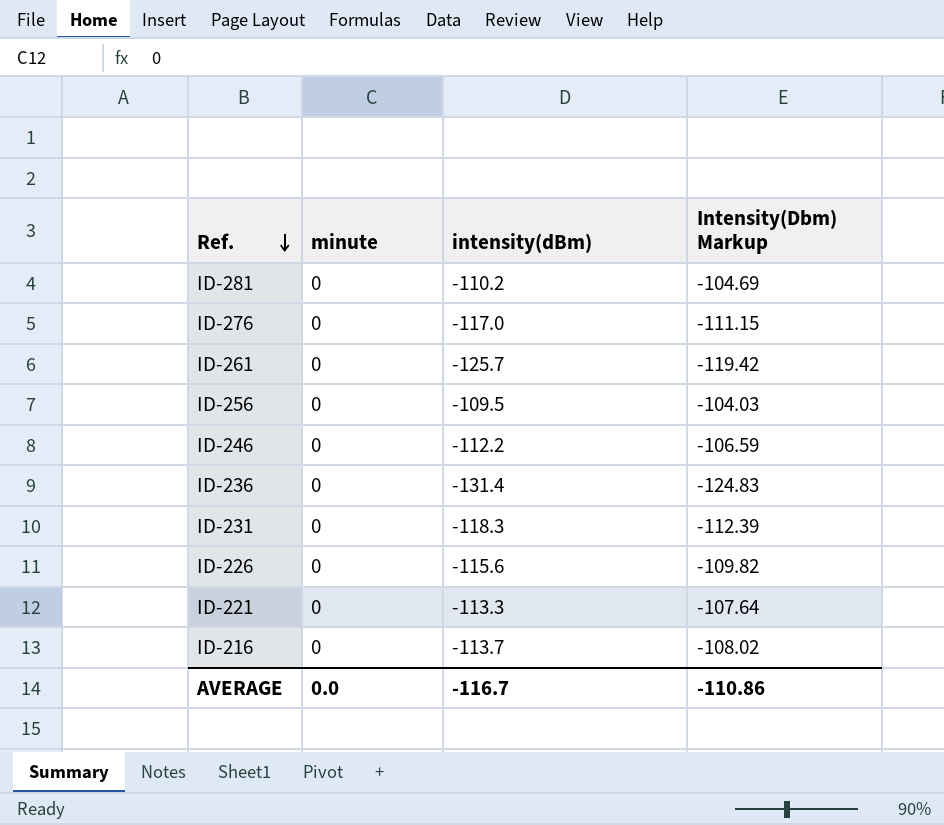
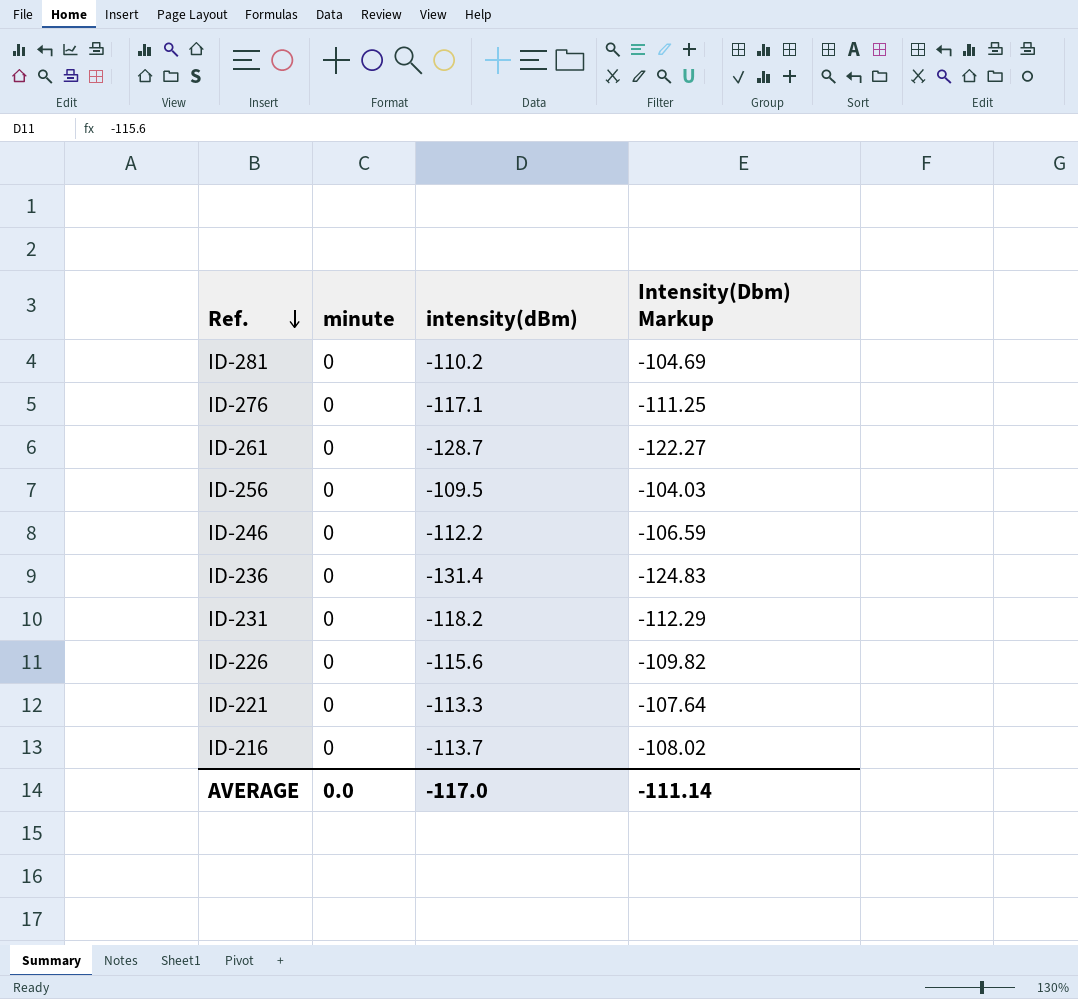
ID-276 | intensity(dBm): -117.0 -> -117.1
ID-276 | Intensity(Dbm) Markup: -111.15 -> -111.25
ID-261 | intensity(dBm): -125.7 -> -128.7
ID-261 | Intensity(Dbm) Markup: -119.42 -> -122.27
ID-231 | intensity(dBm): -118.3 -> -118.2
ID-231 | Intensity(Dbm) Markup: -112.39 -> -112.29
AVERAGE | intensity(dBm): -116.7 -> -117.0
AVERAGE | Intensity(Dbm) Markup: -110.86 -> -111.14

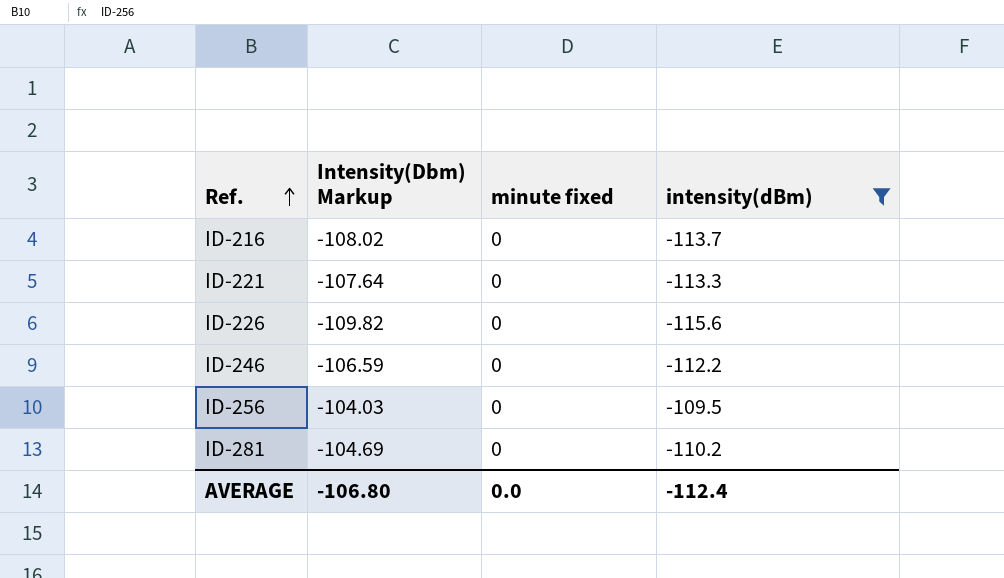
filter: none -> intensity(dBm) >= -115.6
row order: Ref. descending -> Ref. ascending
column Intensity(Dbm) Markup | position: 4 -> 2
column name: minute -> minute fixed
AVERAGE | Intensity(Dbm) Markup: -111.14 -> -106.80
AVERAGE | intensity(dBm): -117.0 -> -112.4

